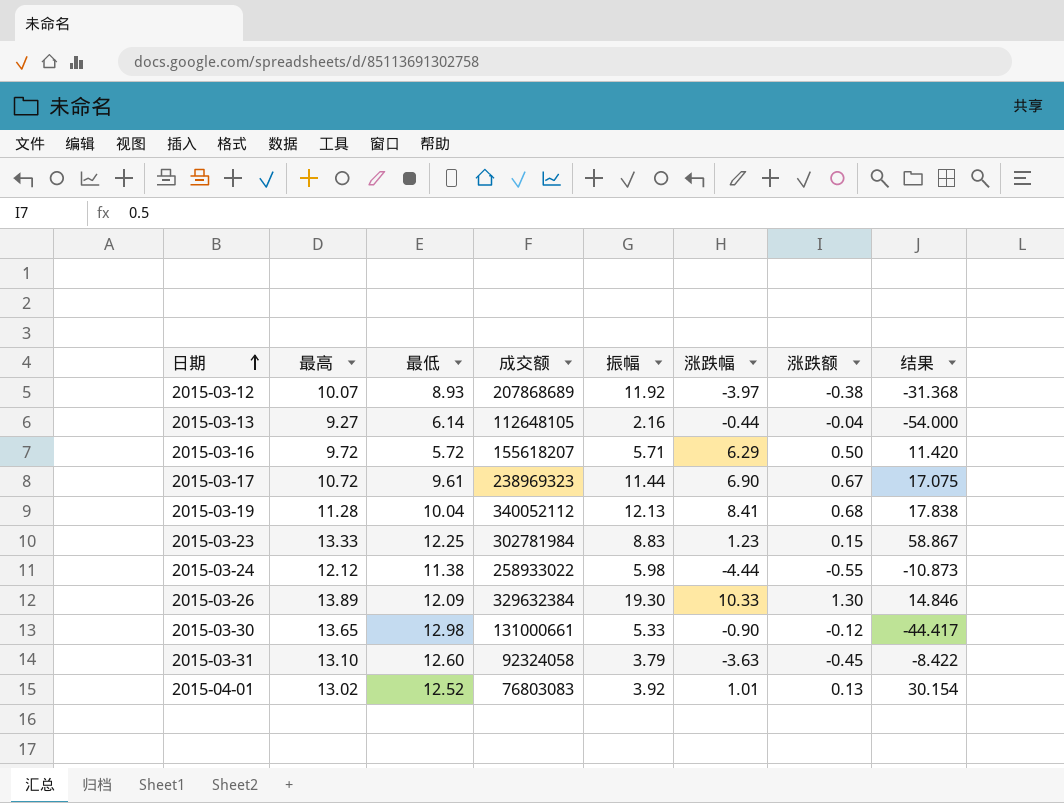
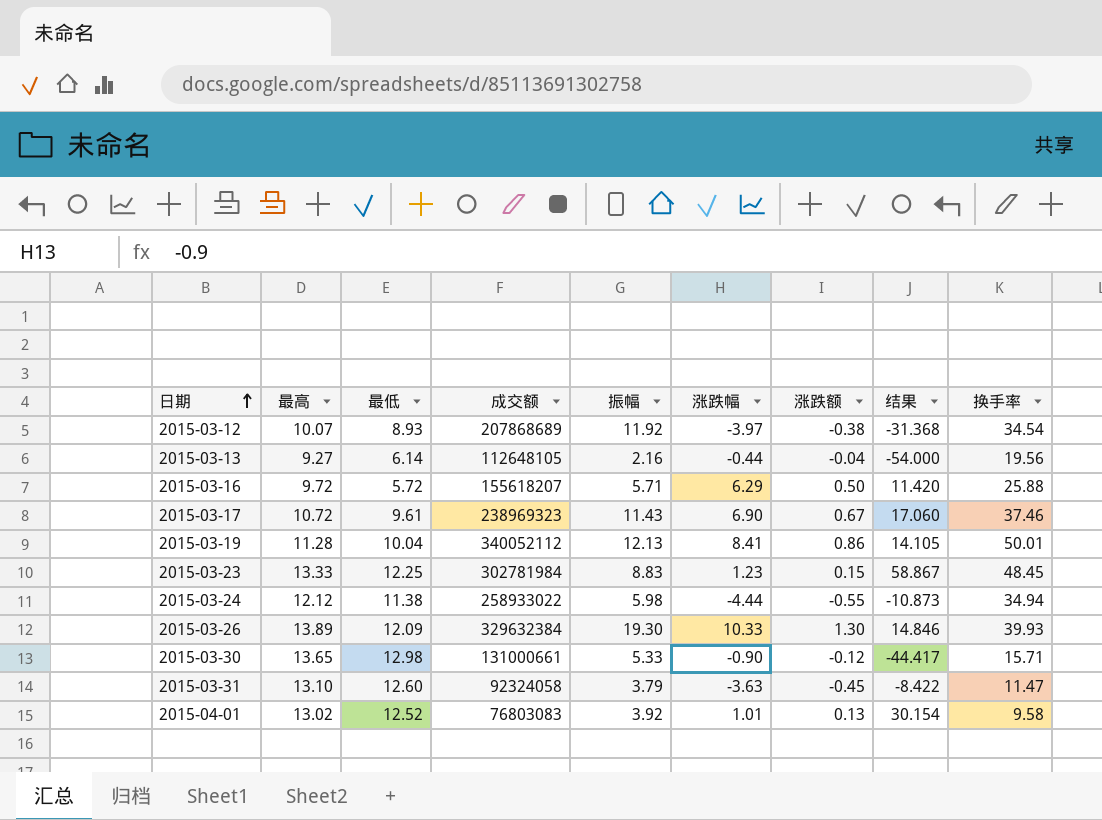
column 换手率 | position: none -> 9
2015-03-17 | 振幅: 11.44 -> 11.43
2015-03-17 | 结果: 17.075 -> 17.060
2015-03-19 | 涨跌额: 0.68 -> 0.86
2015-03-19 | 结果: 17.838 -> 14.105

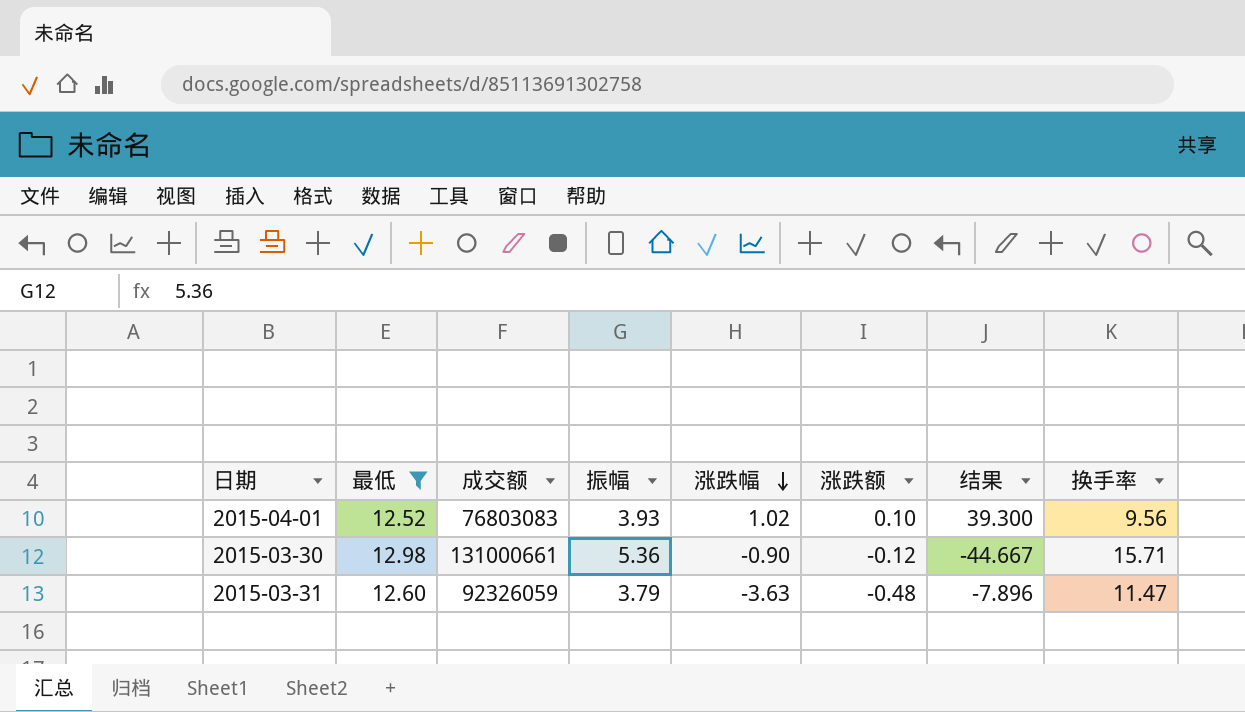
filter: none -> 最低 >= 12.52
row order: 日期 ascending -> 涨跌幅 descending
column 最高 | position: 2 -> none
2015-04-01 | 振幅: 3.92 -> 3.93
2015-04-01 | 涨跌幅: 1.01 -> 1.02
2015-04-01 | 涨跌额: 0.13 -> 0.10
2015-04-01 | 结果: 30.154 -> 39.300
2015-04-01 | 换手率: 9.58 -> 9.56
2015-03-30 | 振幅: 5.33 -> 5.36
2015-03-30 | 结果: -44.417 -> -44.667
2015-03-31 | 成交额: 92324058 -> 92326059
2015-03-31 | 涨跌额: -0.45 -> -0.48
2015-03-31 | 结果: -8.422 -> -7.896

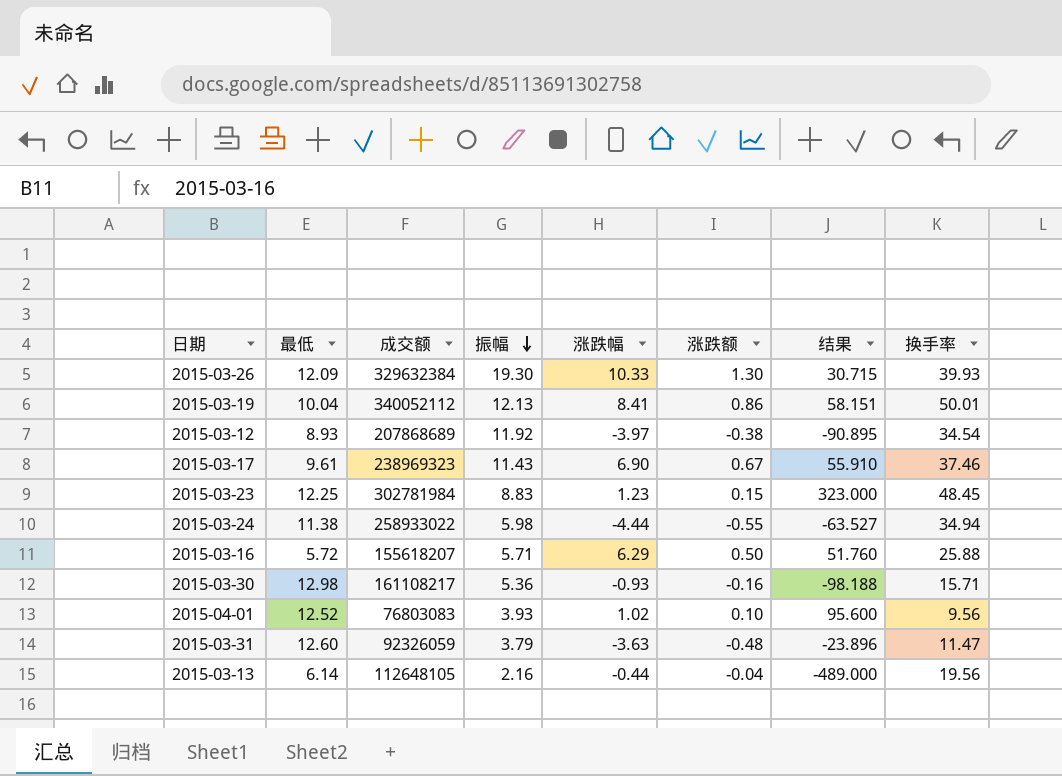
filter: 最低 >= 12.52 -> none
row order: 涨跌幅 descending -> 振幅 descending
column 结果 | formula: [振幅] / [涨跌额] -> [换手率] / [涨跌额]
2015-03-30 | 成交额: 131000661 -> 161108217
2015-03-30 | 涨跌幅: -0.90 -> -0.93
2015-03-30 | 涨跌额: -0.12 -> -0.16

